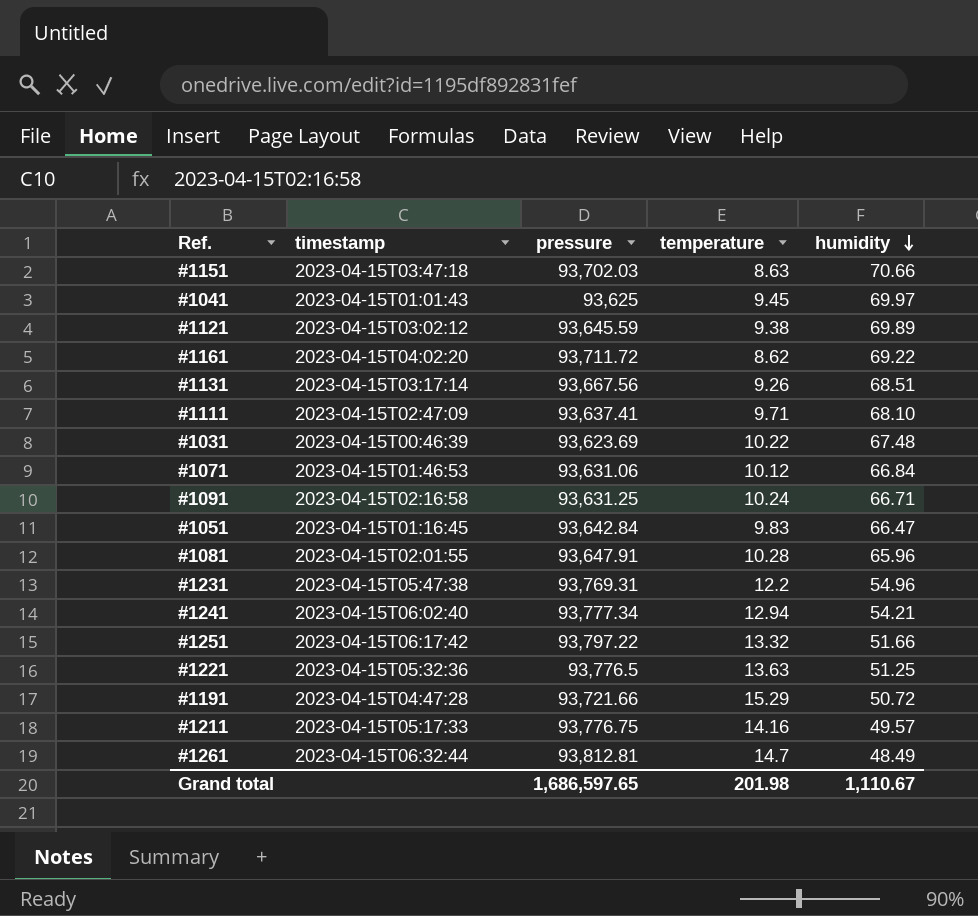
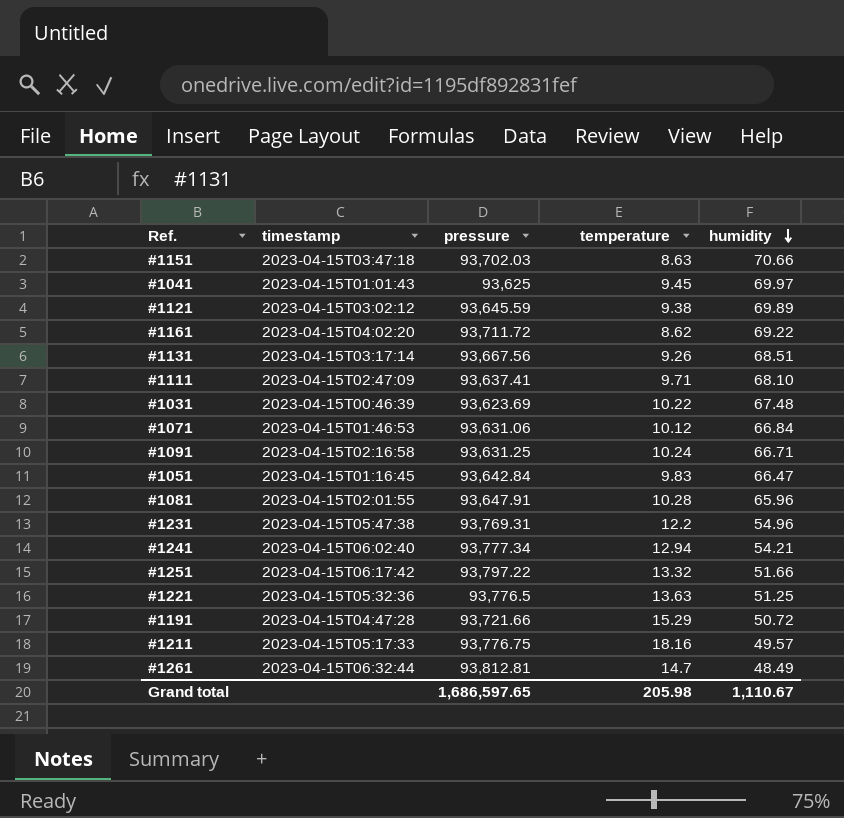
#1211 | temperature: 14.16 -> 18.16
Grand total | temperature: 201.98 -> 205.98

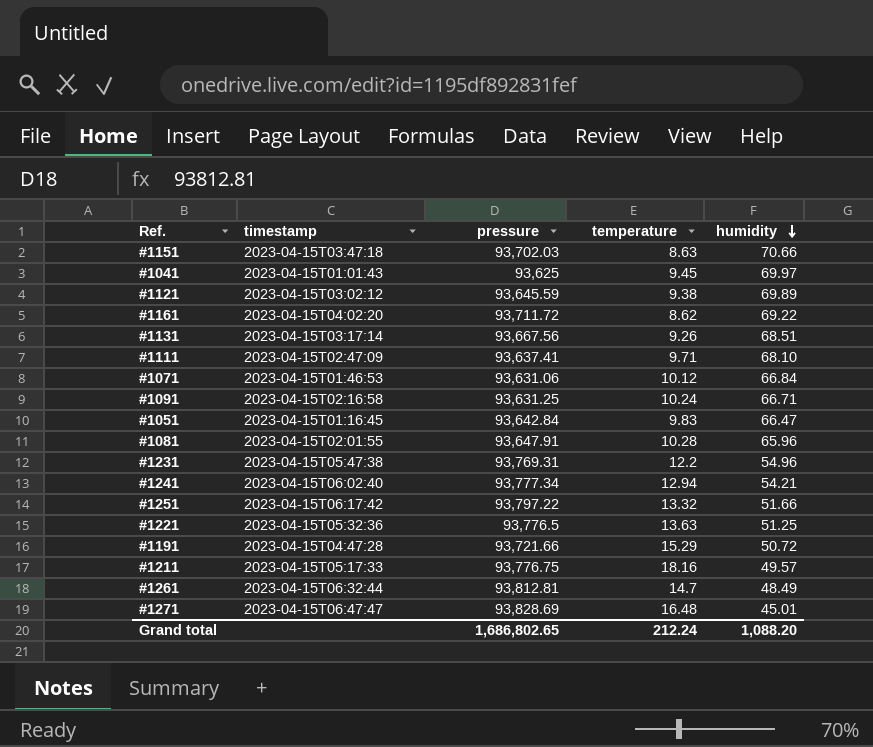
row #1031: 2023-04-15T00:46:39 | 93,623.69 | 10.22 | 67.48 -> none
row #1271: none -> 2023-04-15T06:47:47 | 93,828.69 | 16.48 | 45.01
Grand total | pressure: 1,686,597.65 -> 1,686,802.65
Grand total | temperature: 205.98 -> 212.24
Grand total | humidity: 1,110.67 -> 1,088.20

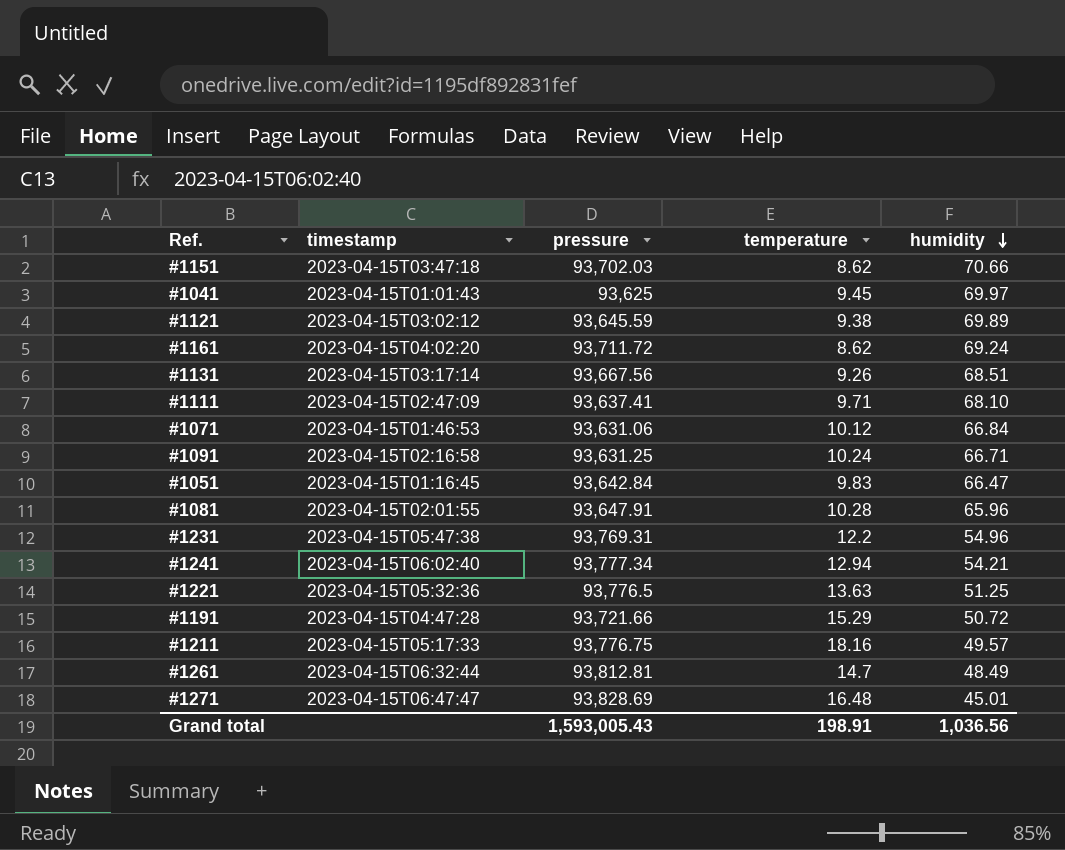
row #1251: 2023-04-15T06:17:42 | 93,797.22 | 13.32 | 51.66 -> none
#1151 | temperature: 8.63 -> 8.62
#1161 | humidity: 69.22 -> 69.24
Grand total | pressure: 1,686,802.65 -> 1,593,005.43
Grand total | temperature: 212.24 -> 198.91
Grand total | humidity: 1,088.20 -> 1,036.56

